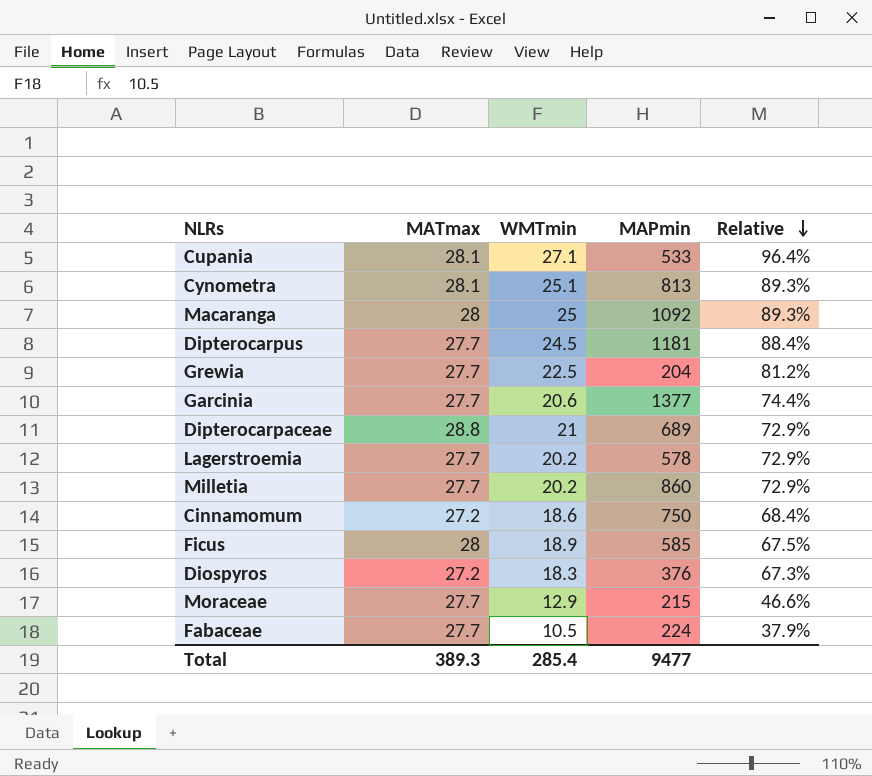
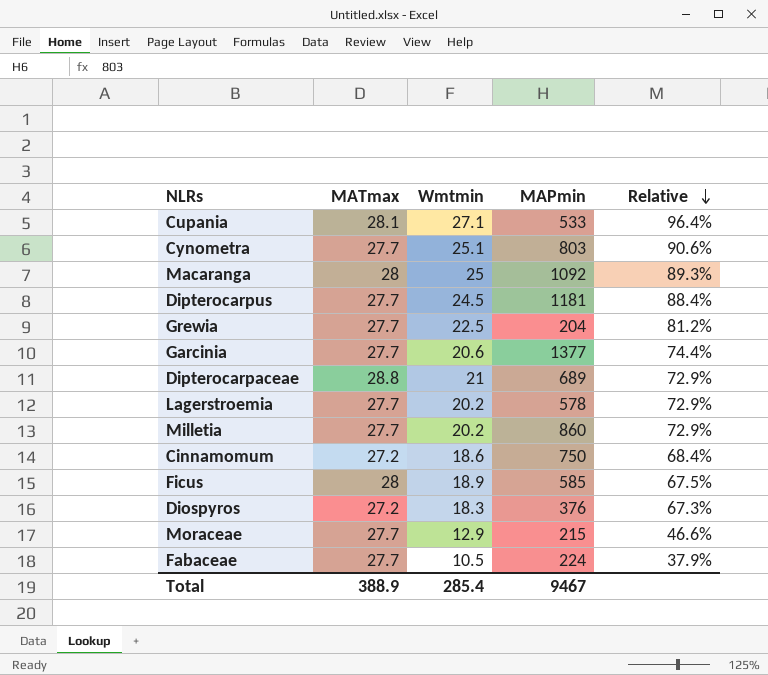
column name: WMTmin -> Wmtmin
Cynometra | MATmax: 28.1 -> 27.7
Cynometra | MAPmin: 813 -> 803
Cynometra | Relative: 89.3% -> 90.6%
Total | MATmax: 389.3 -> 388.9
Total | MAPmin: 9477 -> 9467

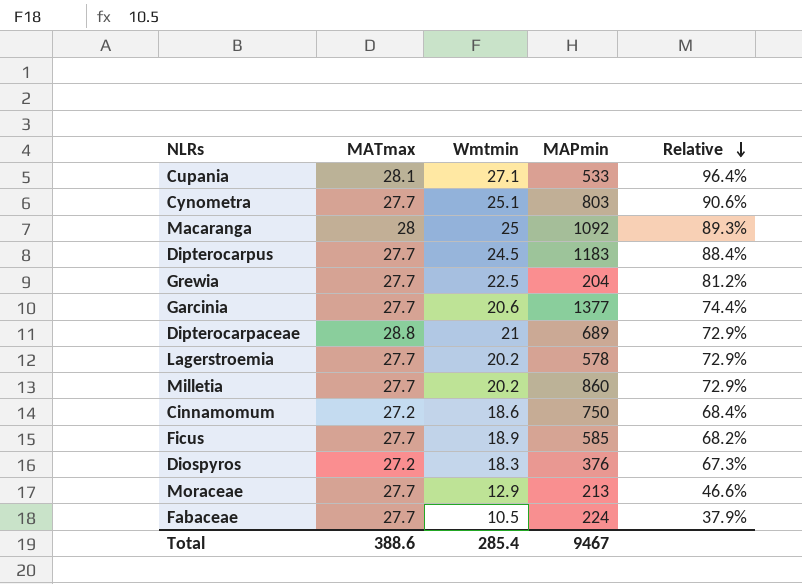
Dipterocarpus | MAPmin: 1181 -> 1183
Ficus | MATmax: 28 -> 27.7
Ficus | Relative: 67.5% -> 68.2%
Moraceae | MAPmin: 215 -> 213
Total | MATmax: 388.9 -> 388.6

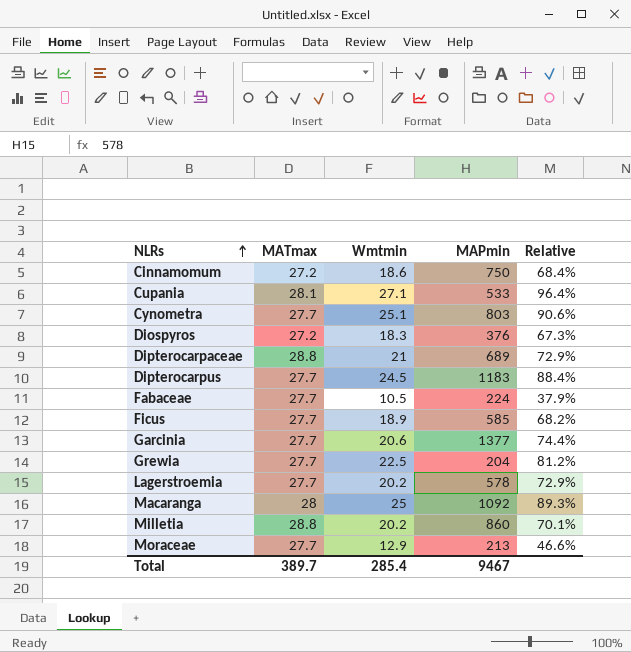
row order: Relative descending -> NLRs ascending
Milletia | MATmax: 27.7 -> 28.8
Milletia | Relative: 72.9% -> 70.1%
Total | MATmax: 388.6 -> 389.7

